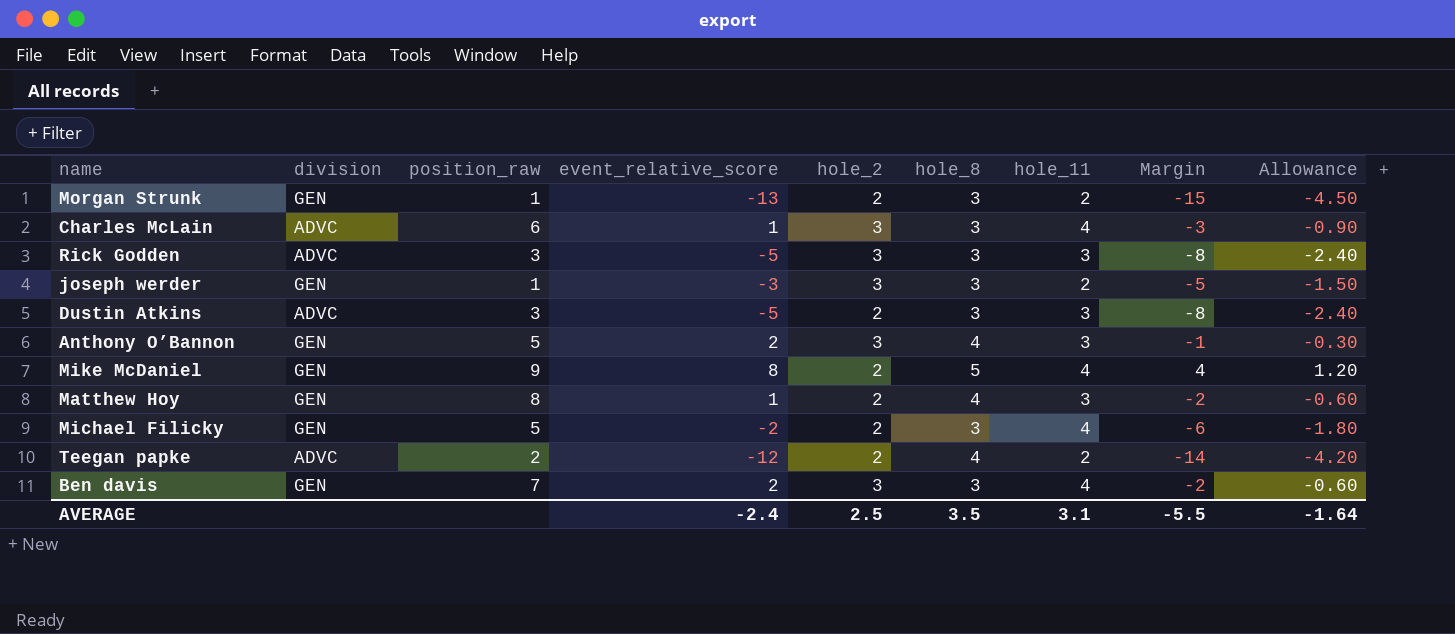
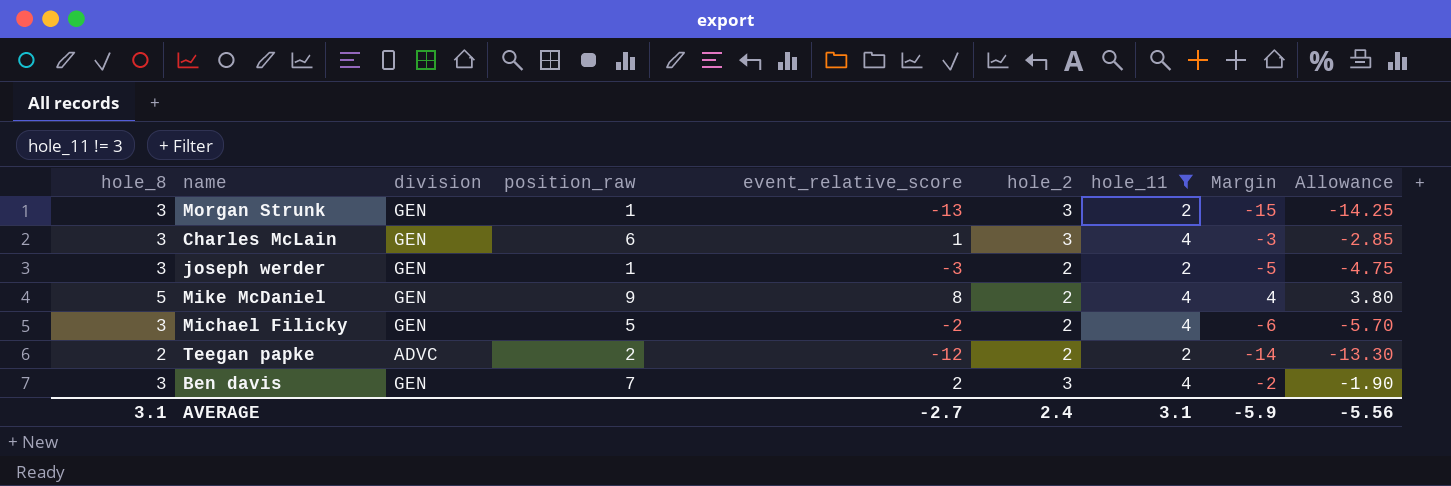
filter: none -> hole_11 != 3
column hole_8 | position: 6 -> 1
column Allowance | formula: [Margin] * 0.3 -> [Margin] * 0.95
Morgan Strunk | hole_2: 2 -> 3
Charles McLain | division: ADVC -> GEN
joseph werder | hole_2: 3 -> 2
Teegan papke | hole_8: 4 -> 2
AVERAGE | hole_8: 3.5 -> 3.1
AVERAGE | event_relative_score: -2.4 -> -2.7
AVERAGE | hole_2: 2.5 -> 2.4
AVERAGE | Margin: -5.5 -> -5.9
AVERAGE | Allowance: -1.64 -> -5.56

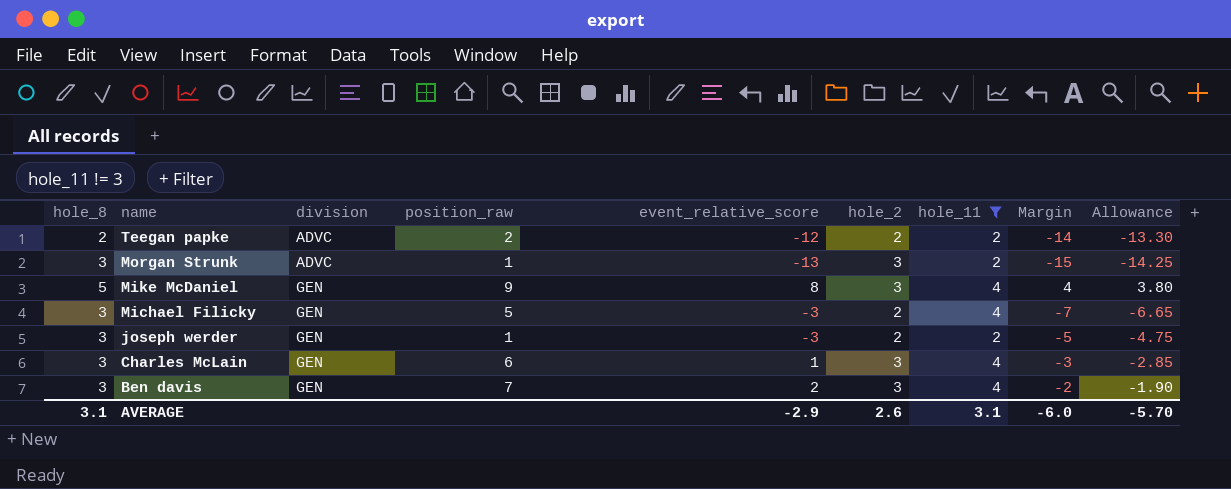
row order: none -> name descending
Morgan Strunk | division: GEN -> ADVC
Mike McDaniel | hole_2: 2 -> 3
Michael Filicky | event_relative_score: -2 -> -3
Michael Filicky | Margin: -6 -> -7
Michael Filicky | Allowance: -5.70 -> -6.65
AVERAGE | event_relative_score: -2.7 -> -2.9
AVERAGE | hole_2: 2.4 -> 2.6
AVERAGE | Margin: -5.9 -> -6.0
AVERAGE | Allowance: -5.56 -> -5.70

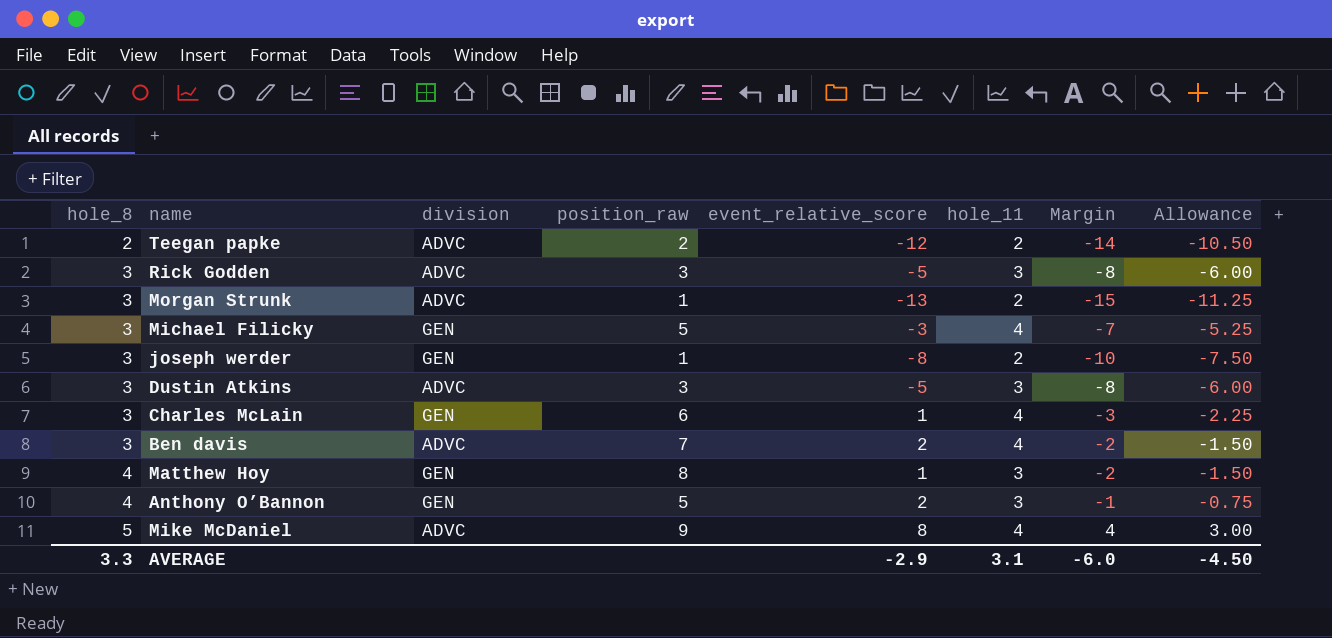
filter: hole_11 != 3 -> none
row order: name descending -> hole_8 ascending
column hole_2 | position: 6 -> none
column Allowance | formula: [Margin] * 0.95 -> [Margin] * 0.75
joseph werder | event_relative_score: -3 -> -8
joseph werder | Margin: -5 -> -10
Ben davis | division: GEN -> ADVC
Mike McDaniel | division: GEN -> ADVC
AVERAGE | hole_8: 3.1 -> 3.3
AVERAGE | Allowance: -5.70 -> -4.50

